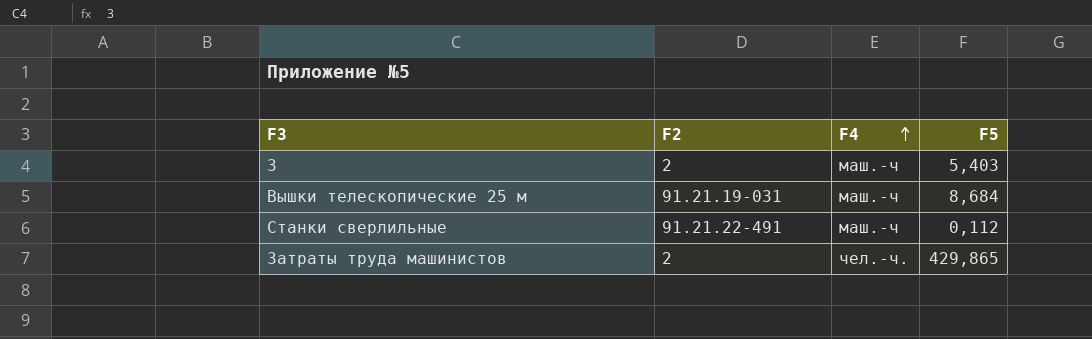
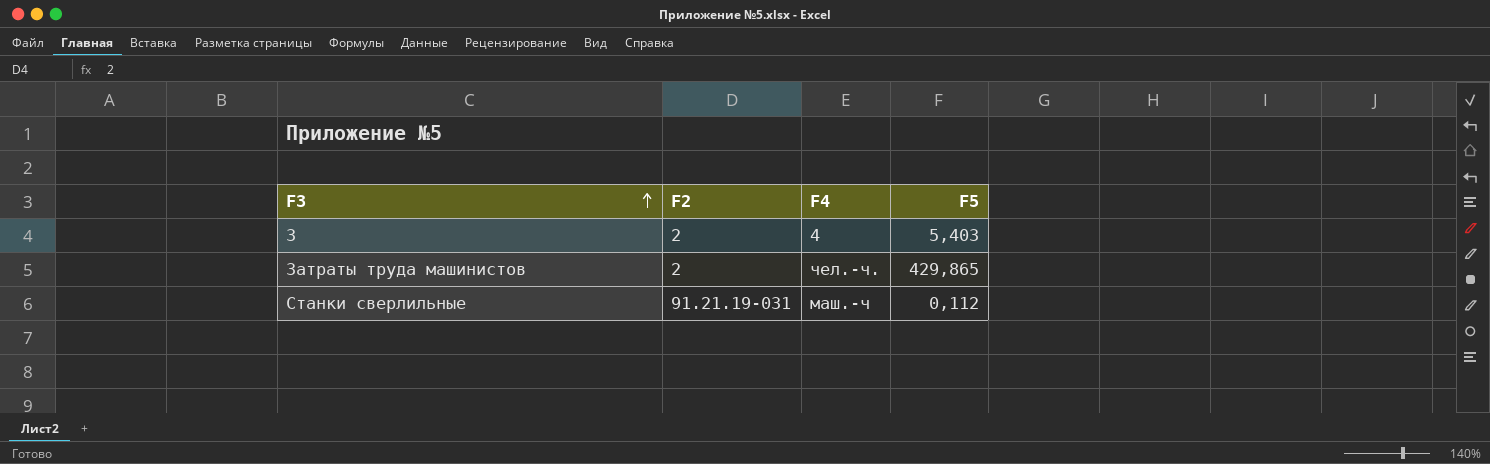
row order: F4 ascending -> F3 ascending
row Вышки телескопические 25 м: 91.21.19-031 | маш.-ч | 8,684 -> none
3 | F4: маш.-ч -> 4
Станки сверлильные | F2: 91.21.22-491 -> 91.21.19-031

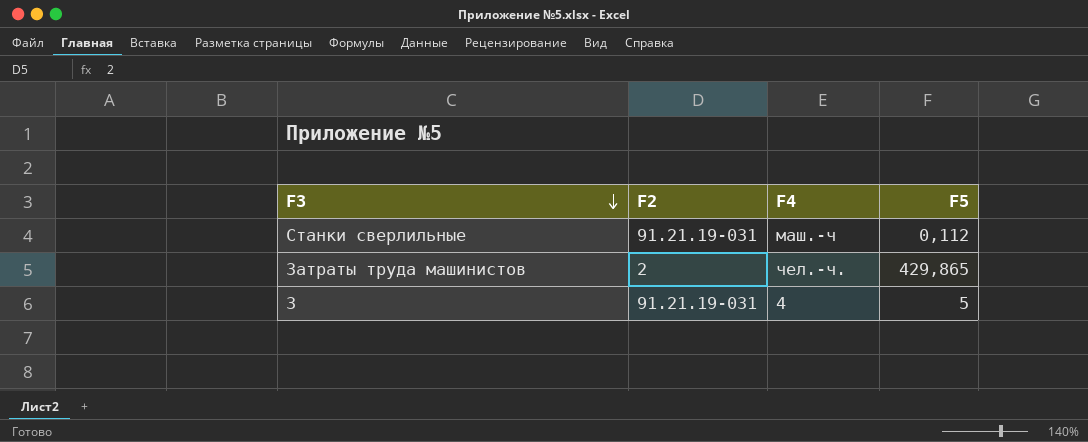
row order: F3 ascending -> F3 descending
3 | F2: 2 -> 91.21.19-031
3 | F5: 5,403 -> 5

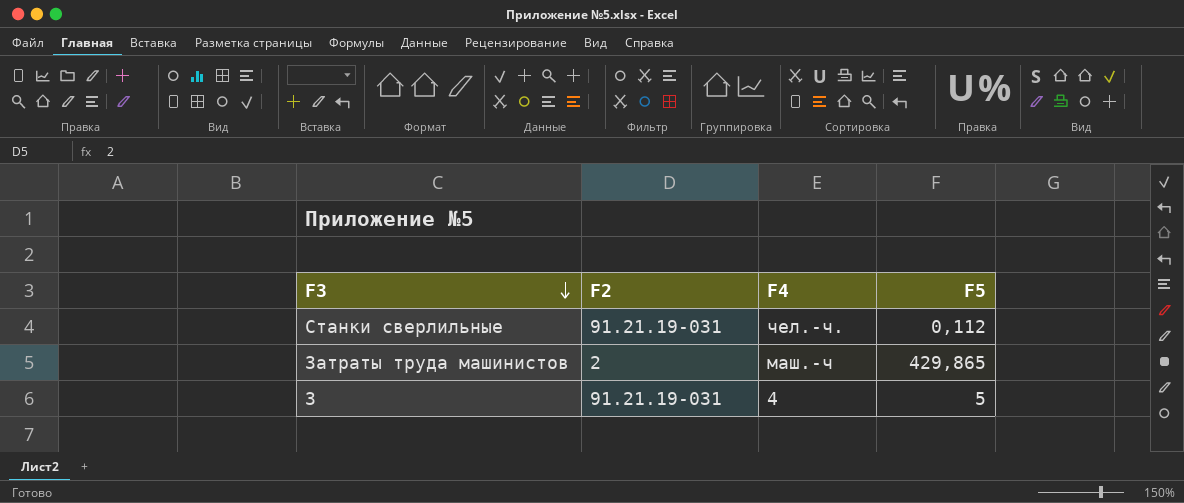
Станки сверлильные | F4: маш.-ч -> чел.-ч.
Затраты труда машинистов | F4: чел.-ч. -> маш.-ч

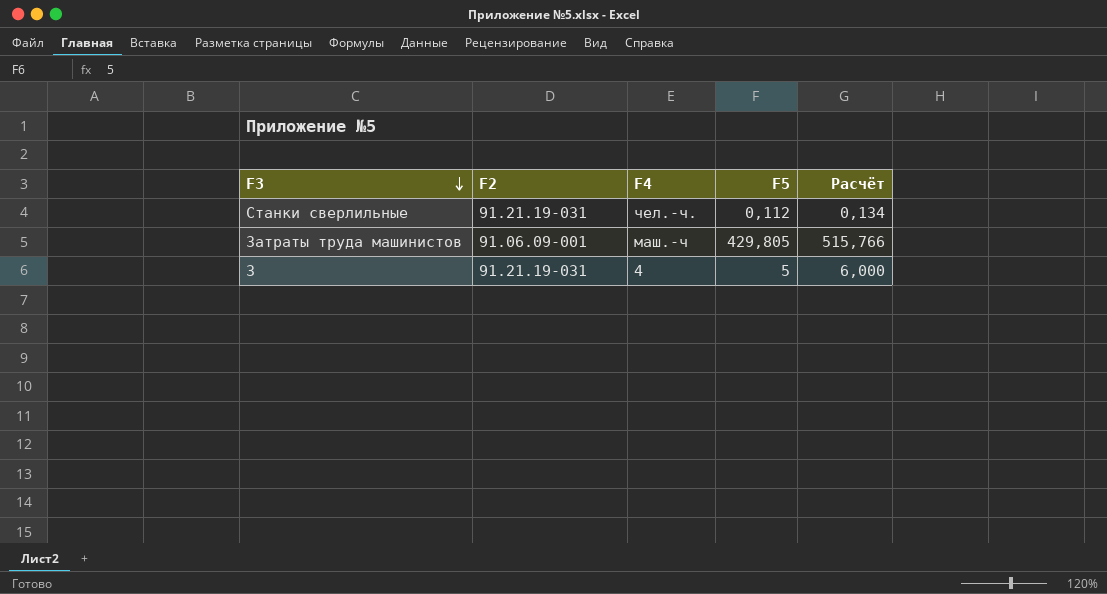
column Расчёт | formula: none -> [F5] * 1,2
Затраты труда машинистов | F2: 2 -> 91.06.09-001
Затраты труда машинистов | F5: 429,865 -> 429,805

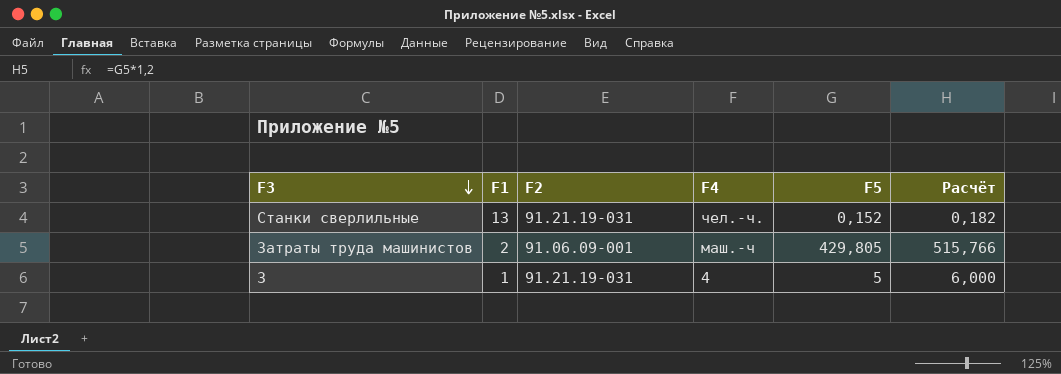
column F1 | position: none -> 2
Станки сверлильные | F5: 0,112 -> 0,152
Станки сверлильные | Расчёт: 0,134 -> 0,182

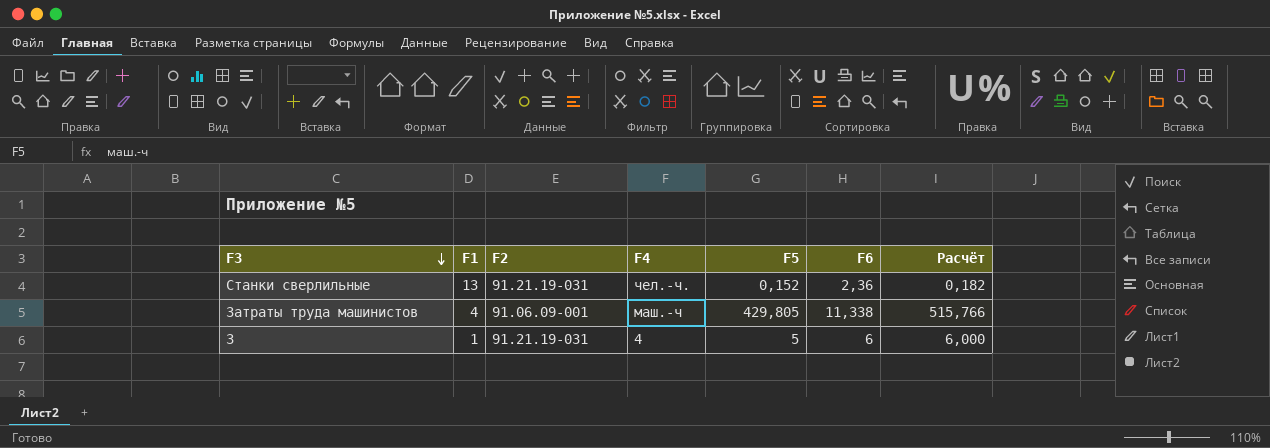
column F6 | position: none -> 6
Затраты труда машинистов | F1: 2 -> 4

